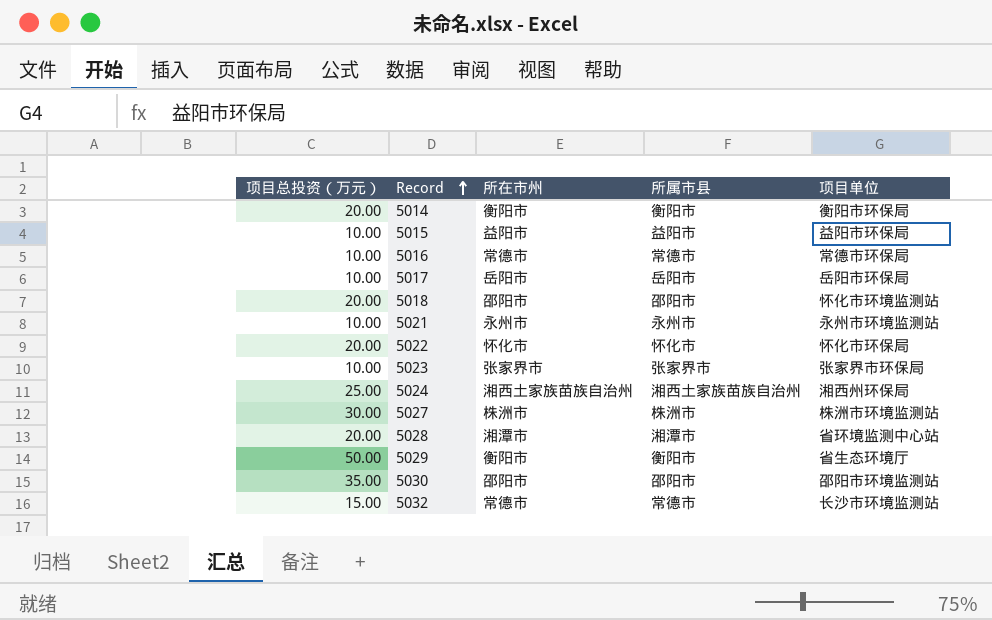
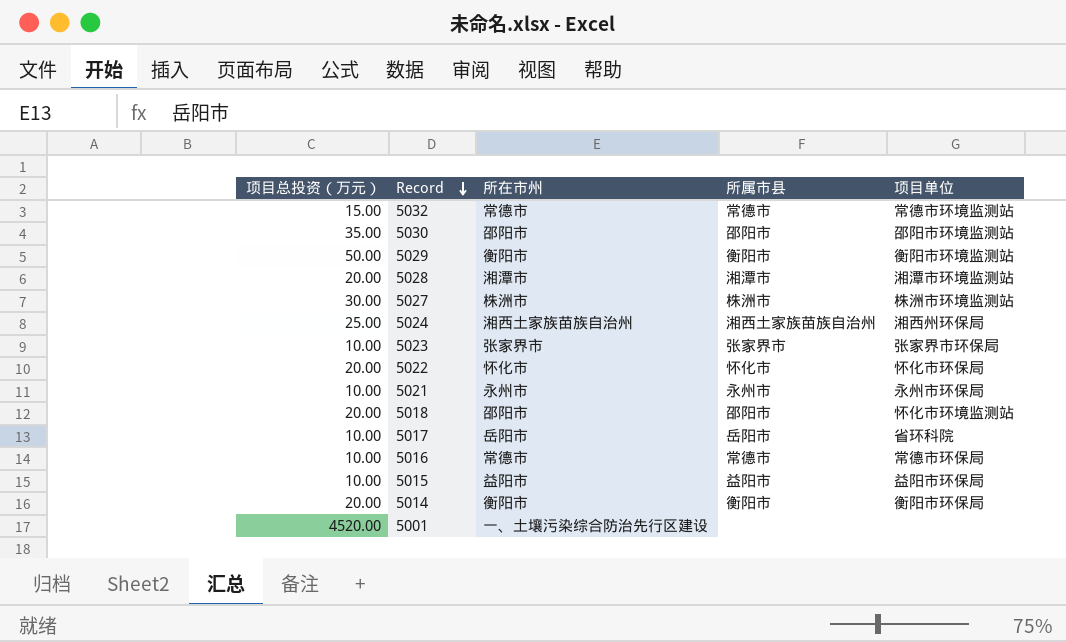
row order: Record ascending -> Record descending
5032 | 项目单位: 长沙市环境监测站 -> 常德市环境监测站
5029 | 项目单位: 省生态环境厅 -> 衡阳市环境监测站
5028 | 项目单位: 省环境监测中心站 -> 湘潭市环境监测站
5021 | 项目单位: 永州市环境监测站 -> 永州市环保局
5017 | 项目单位: 岳阳市环保局 -> 省环科院
row 5001: none -> 4520.00 | 一、土壤污染综合防治先行区建设 | none | none

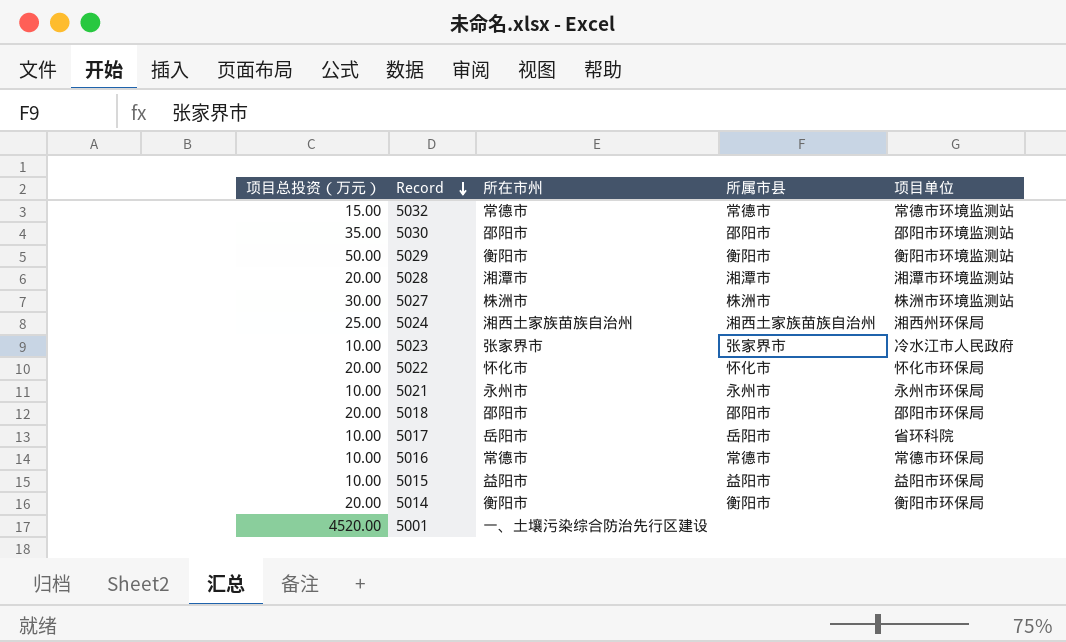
5023 | 项目单位: 张家界市环保局 -> 冷水江市人民政府
5018 | 项目单位: 怀化市环境监测站 -> 邵阳市环保局

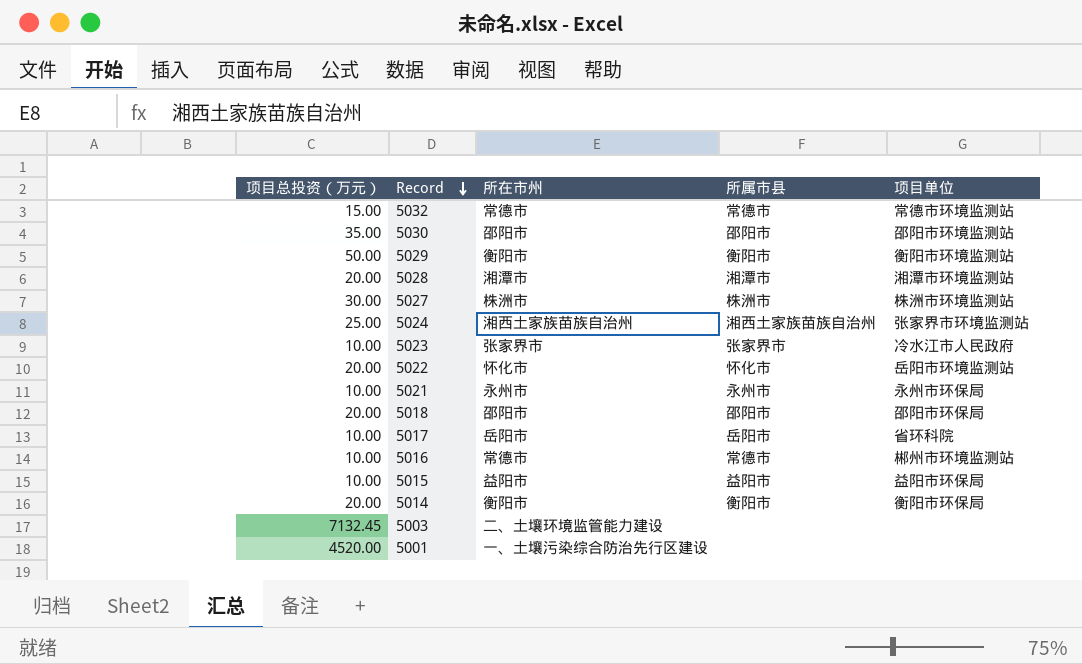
5024 | 项目单位: 湘西州环保局 -> 张家界市环境监测站
5022 | 项目单位: 怀化市环保局 -> 岳阳市环境监测站
5016 | 项目单位: 常德市环保局 -> 郴州市环境监测站
row 5003: none -> 7132.45 | 二、土壤环境监管能力建设 | none | none

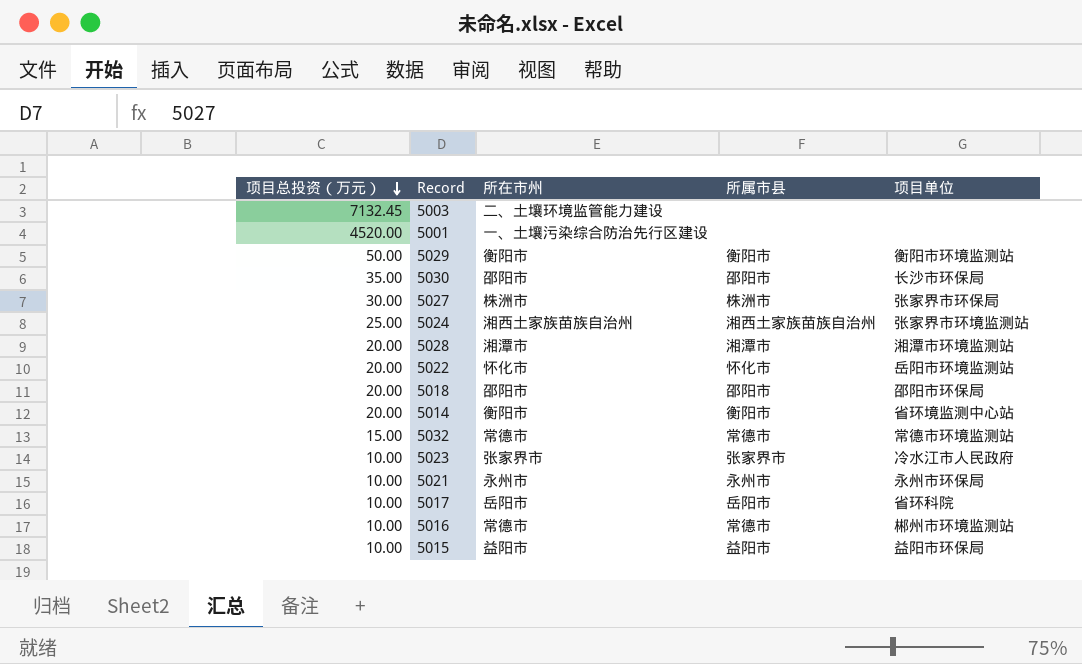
row order: Record descending -> 项目总投资（万元） descending
5030 | 项目单位: 邵阳市环境监测站 -> 长沙市环保局
5027 | 项目单位: 株洲市环境监测站 -> 张家界市环保局
5014 | 项目单位: 衡阳市环保局 -> 省环境监测中心站

